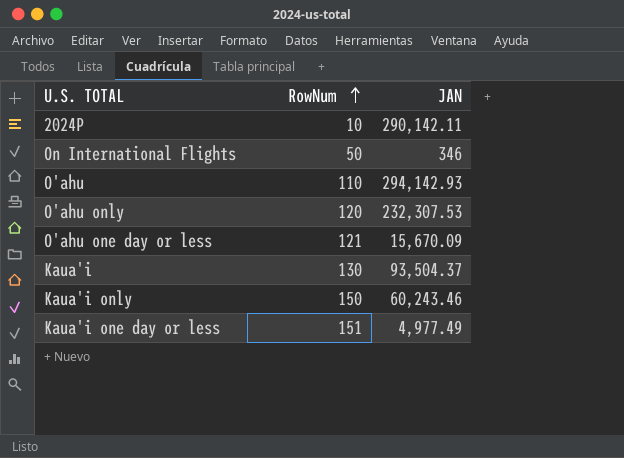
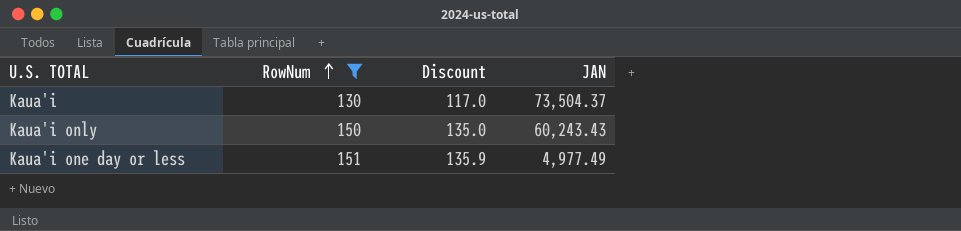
filter: none -> RowNum >= 130
column Discount | formula: none -> [RowNum] * 0.9
Kaua'i | JAN: 93,504.37 -> 73,504.37
Kaua'i only | JAN: 60,243.46 -> 60,243.43

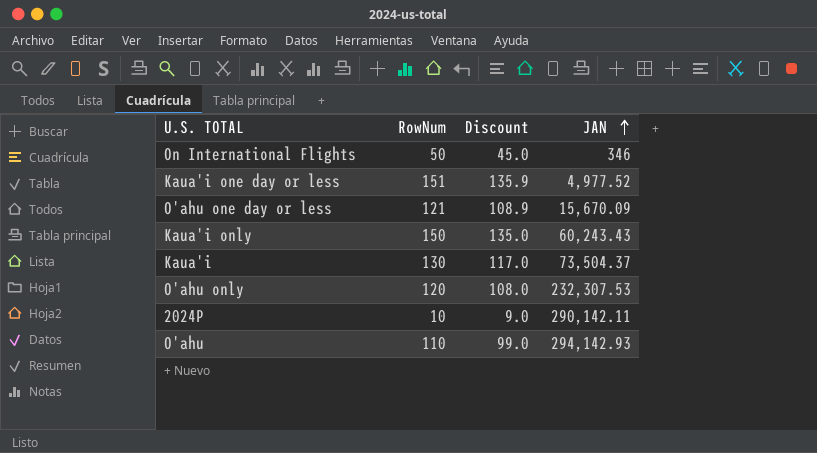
filter: RowNum >= 130 -> none
row order: RowNum ascending -> JAN ascending
Kaua'i one day or less | JAN: 4,977.49 -> 4,977.52

